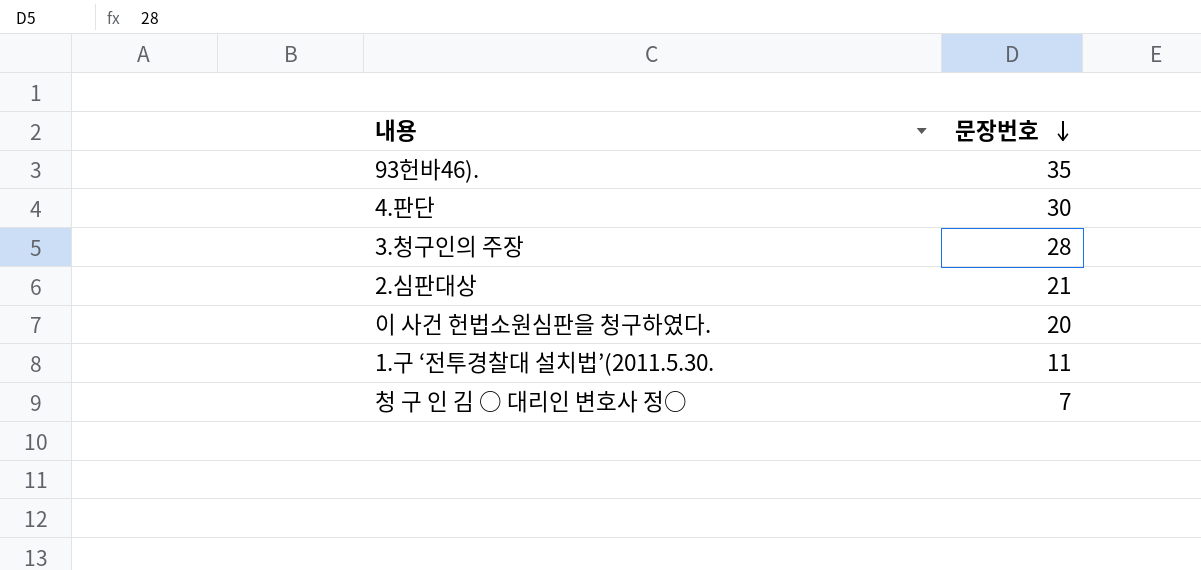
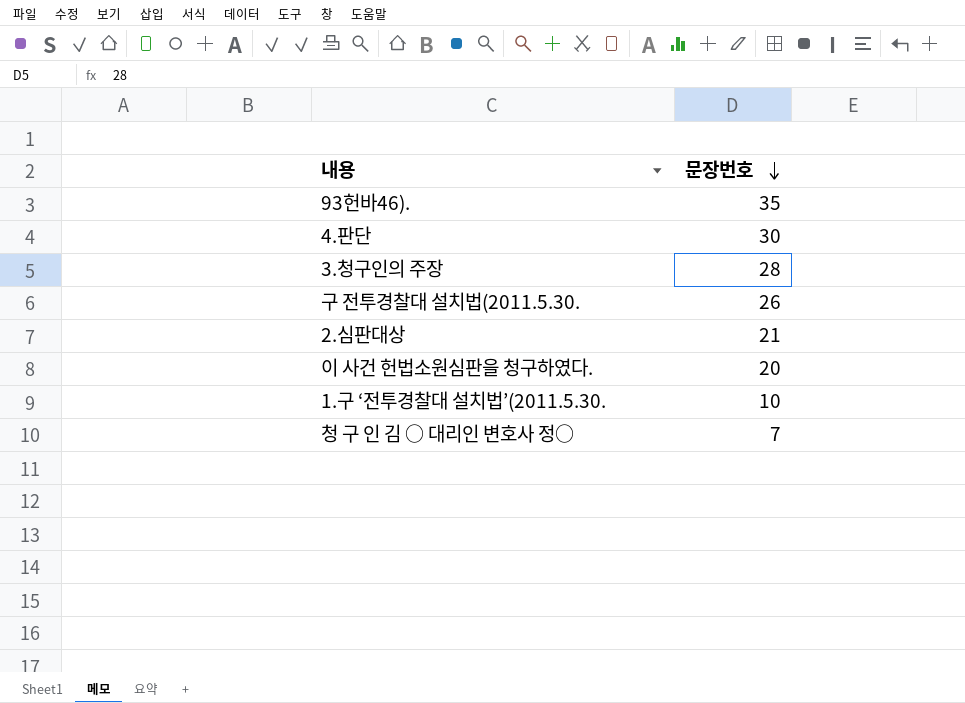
row 구 전투경찰대 설치법(2011.5.30.: none -> 26
1.구 ‘전투경찰대 설치법’(2011.5.30. | 문장번호: 11 -> 10

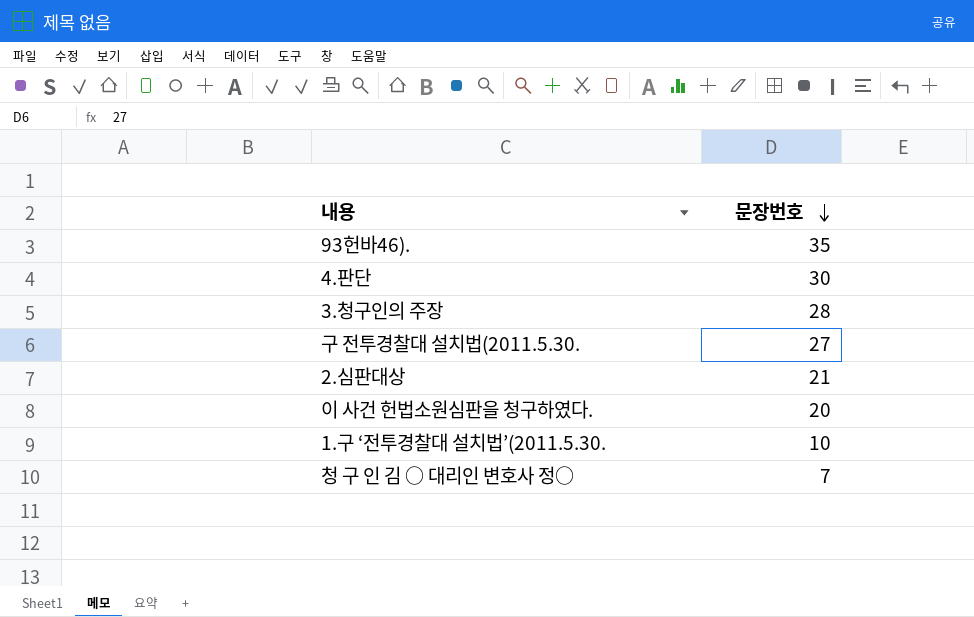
구 전투경찰대 설치법(2011.5.30. | 문장번호: 26 -> 27

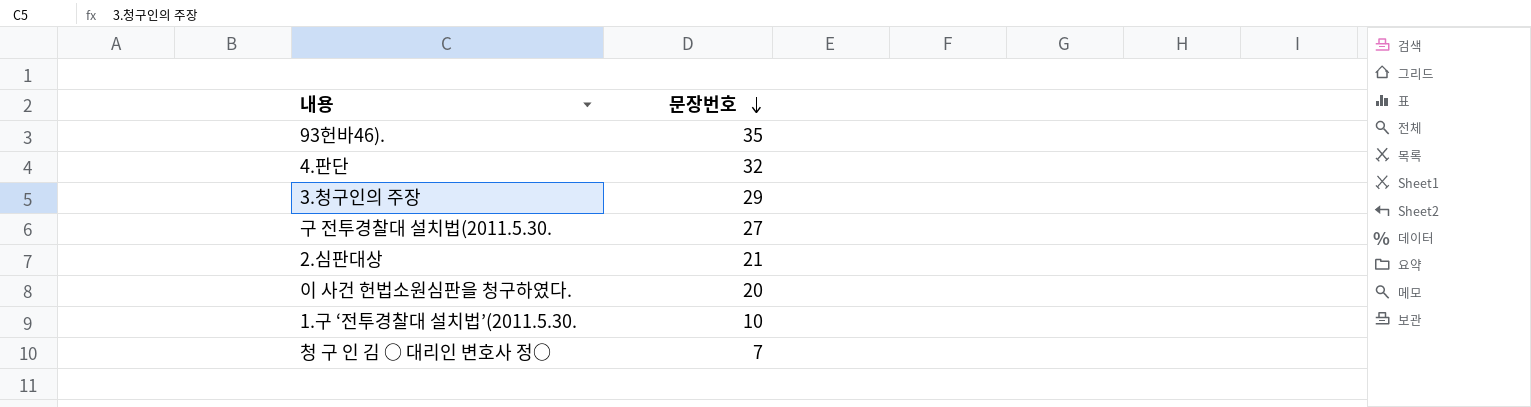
4.판단 | 문장번호: 30 -> 32
3.청구인의 주장 | 문장번호: 28 -> 29

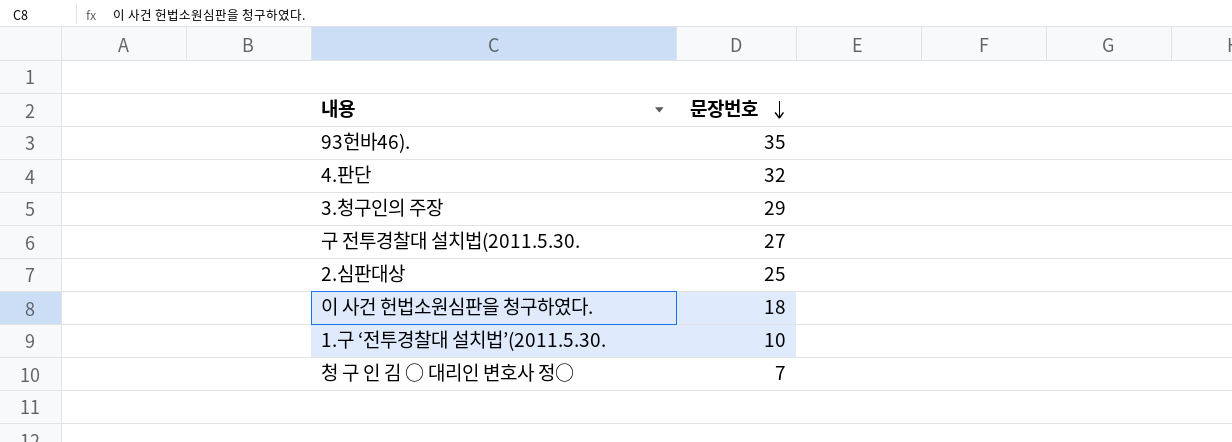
2.심판대상 | 문장번호: 21 -> 25
이 사건 헌법소원심판을 청구하였다. | 문장번호: 20 -> 18

